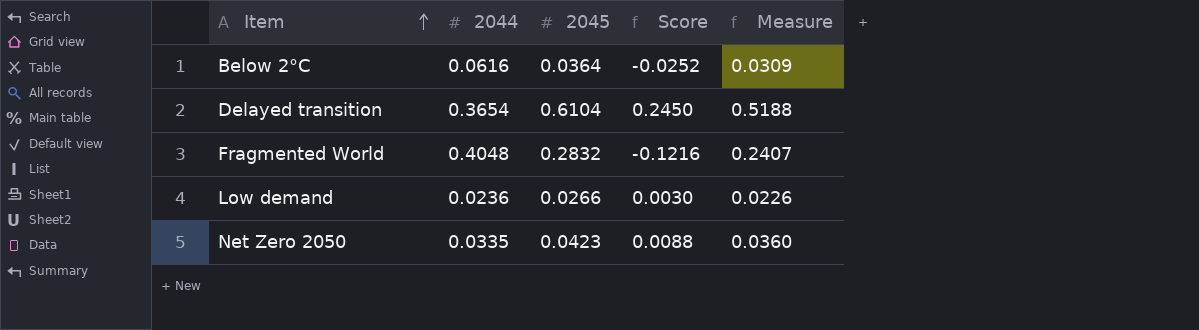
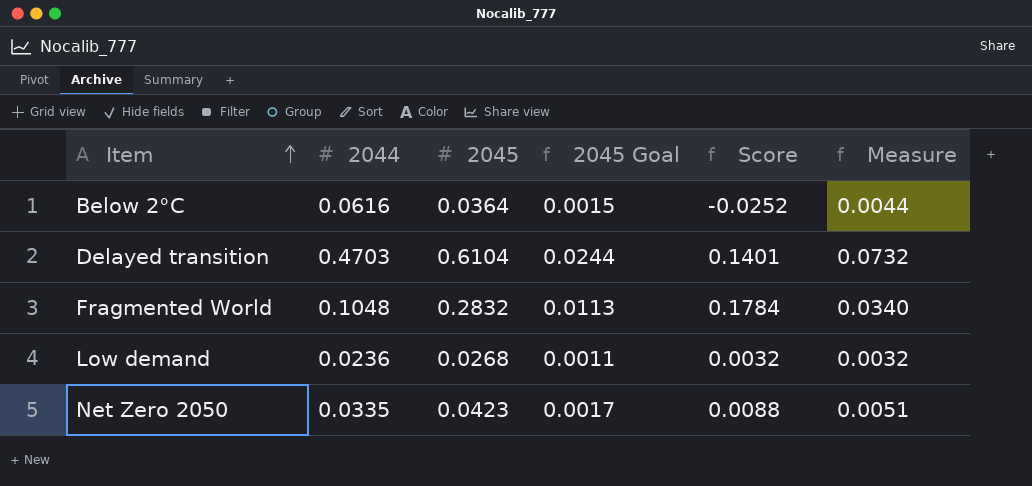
column 2045 Goal | formula: none -> [2045] * 0.04
column Measure | formula: [2045] * 0.85 -> [2045] * 0.12
Delayed transition | 2044: 0.3654 -> 0.4703
Delayed transition | Score: 0.2450 -> 0.1401
Fragmented World | 2044: 0.4048 -> 0.1048
Fragmented World | Score: -0.1216 -> 0.1784
Low demand | 2045: 0.0266 -> 0.0268
Low demand | Score: 0.0030 -> 0.0032

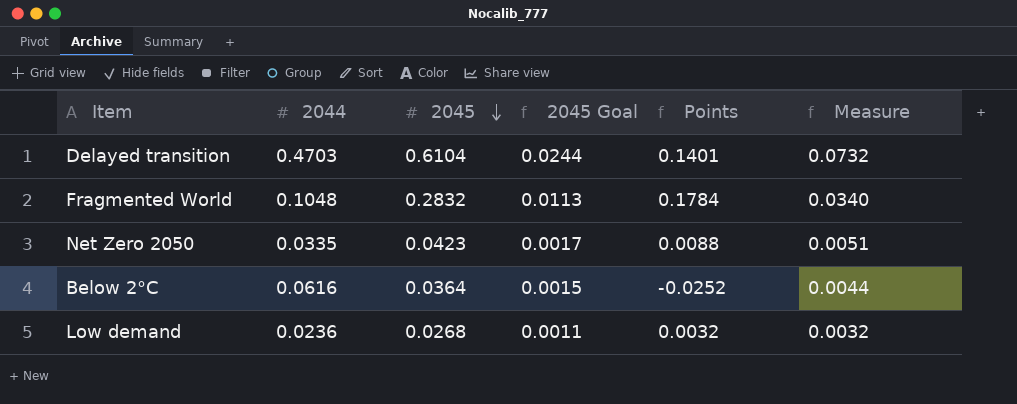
row order: Item ascending -> 2045 descending
column name: Score -> Points

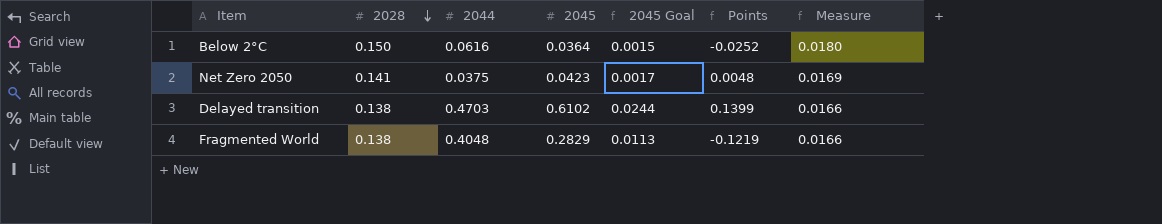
row order: 2045 descending -> 2028 descending
column 2028 | position: none -> 2
column Measure | formula: [2045] * 0.12 -> [2028] * 0.12
row Low demand: 0.0236 | 0.0268 | 0.0011 | 0.0032 | 0.0032 -> none
Net Zero 2050 | 2044: 0.0335 -> 0.0375
Net Zero 2050 | Points: 0.0088 -> 0.0048
Delayed transition | 2045: 0.6104 -> 0.6102
Delayed transition | Points: 0.1401 -> 0.1399
Fragmented World | 2044: 0.1048 -> 0.4048
Fragmented World | 2045: 0.2832 -> 0.2829
Fragmented World | Points: 0.1784 -> -0.1219

